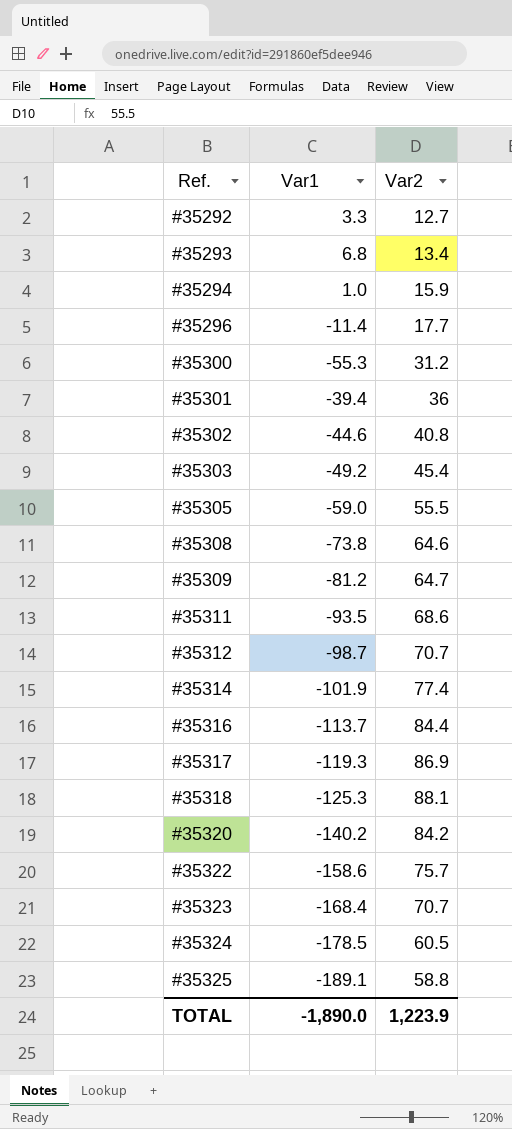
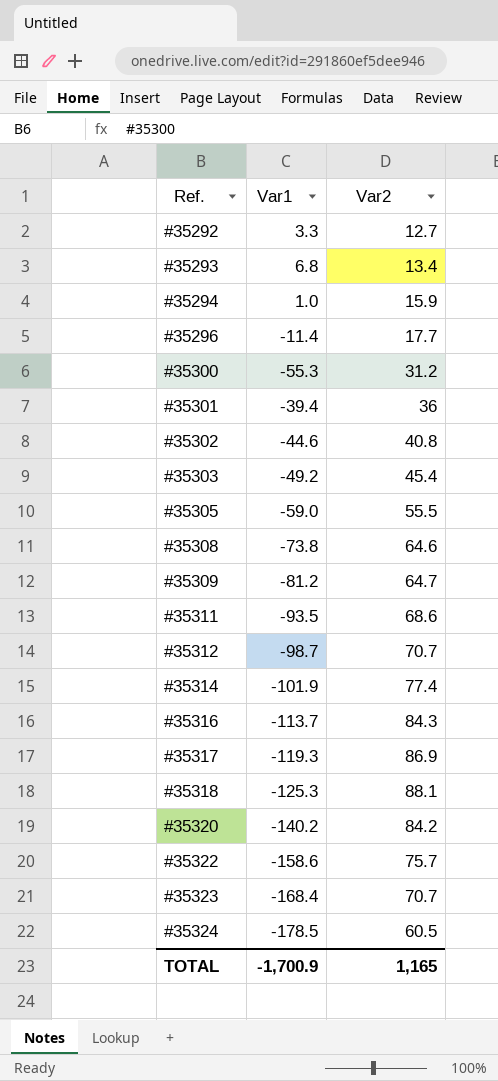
row #35325: -189.1 | 58.8 -> none
#35316 | Var2: 84.4 -> 84.3
TOTAL | Var1: -1,890.0 -> -1,700.9
TOTAL | Var2: 1,223.9 -> 1,165

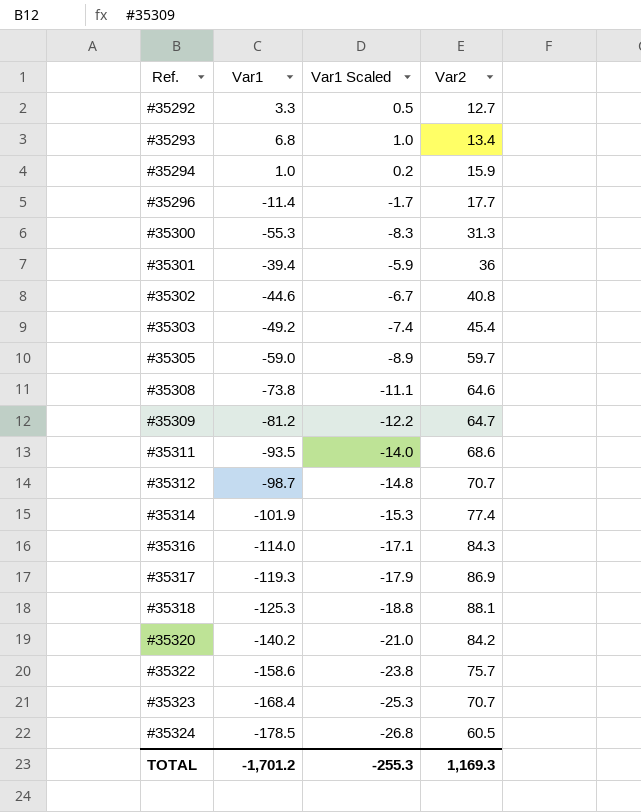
column Var1 Scaled | formula: none -> [Var1] * 0.15
#35300 | Var2: 31.2 -> 31.3
#35305 | Var2: 55.5 -> 59.7
#35316 | Var1: -113.7 -> -114.0
TOTAL | Var1: -1,700.9 -> -1,701.2
TOTAL | Var2: 1,165 -> 1,169.3

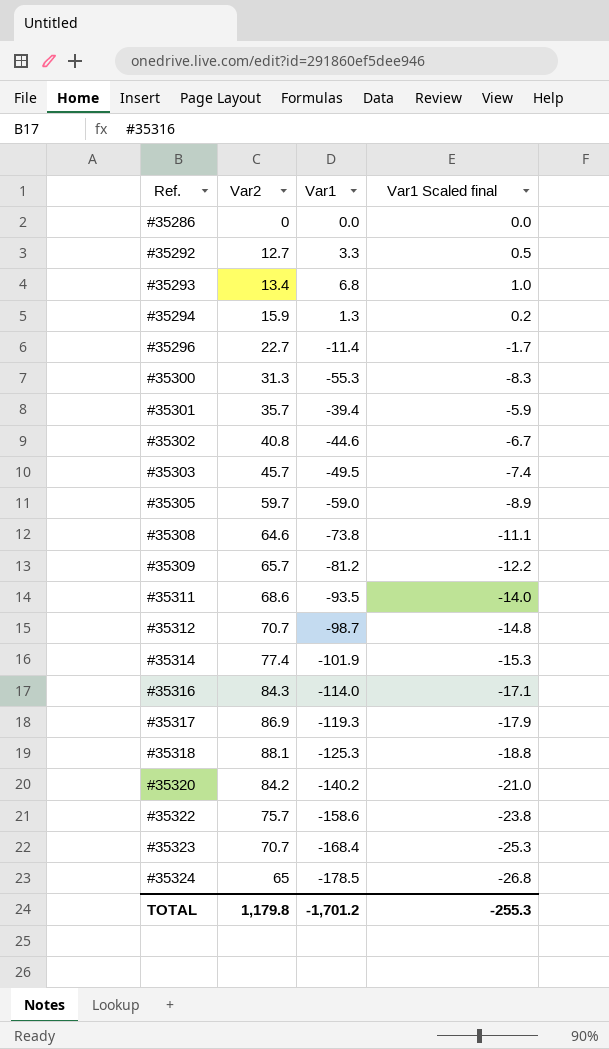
column Var2 | position: 4 -> 2
column name: Var1 Scaled -> Var1 Scaled final
row #35286: none -> 0 | 0.0 | 0.0
#35294 | Var1: 1.0 -> 1.3
#35296 | Var2: 17.7 -> 22.7
#35301 | Var2: 36 -> 35.7
#35303 | Var2: 45.4 -> 45.7
#35303 | Var1: -49.2 -> -49.5
#35309 | Var2: 64.7 -> 65.7
#35324 | Var2: 60.5 -> 65
TOTAL | Var2: 1,169.3 -> 1,179.8

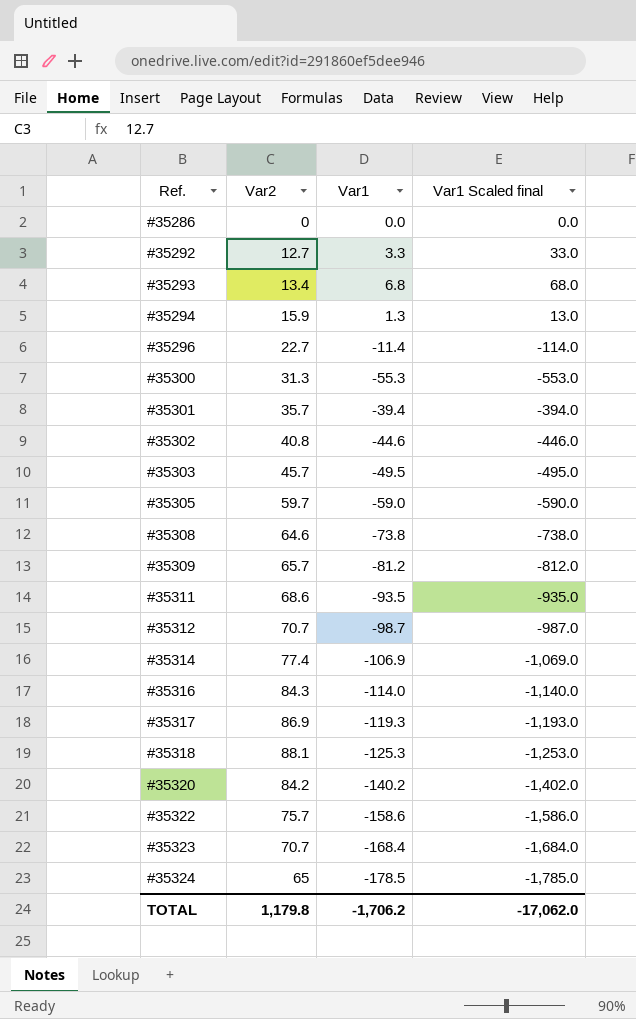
column Var1 Scaled final | formula: [Var1] * 0.15 -> [Var1] * 10
#35314 | Var1: -101.9 -> -106.9
TOTAL | Var1: -1,701.2 -> -1,706.2
TOTAL | Var1 Scaled final: -255.3 -> -17,062.0

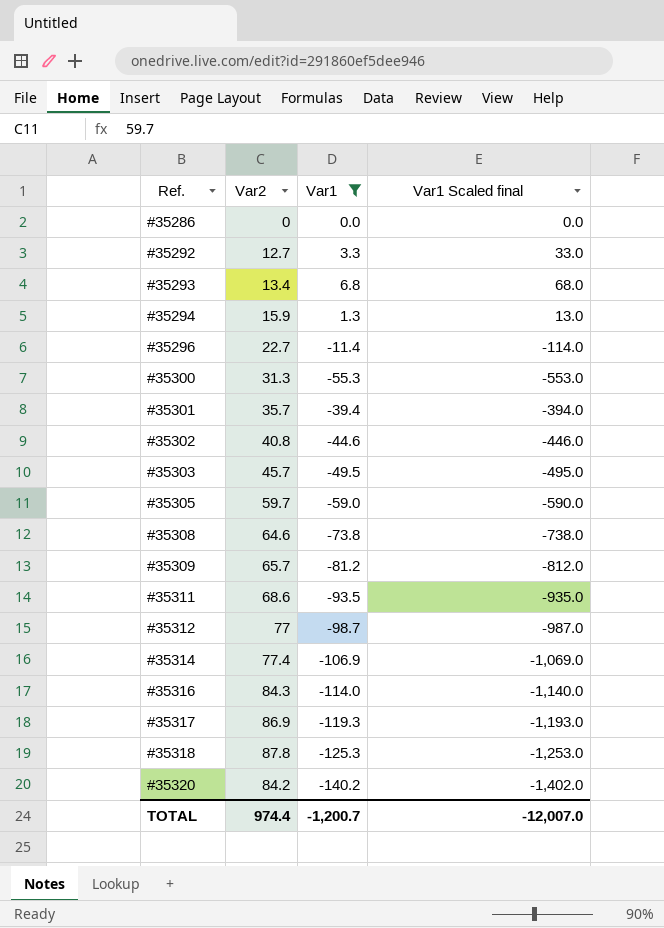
filter: none -> Var1 >= -140.2
#35312 | Var2: 70.7 -> 77
#35318 | Var2: 88.1 -> 87.8
TOTAL | Var2: 1,179.8 -> 974.4
TOTAL | Var1: -1,706.2 -> -1,200.7
TOTAL | Var1 Scaled final: -17,062.0 -> -12,007.0

